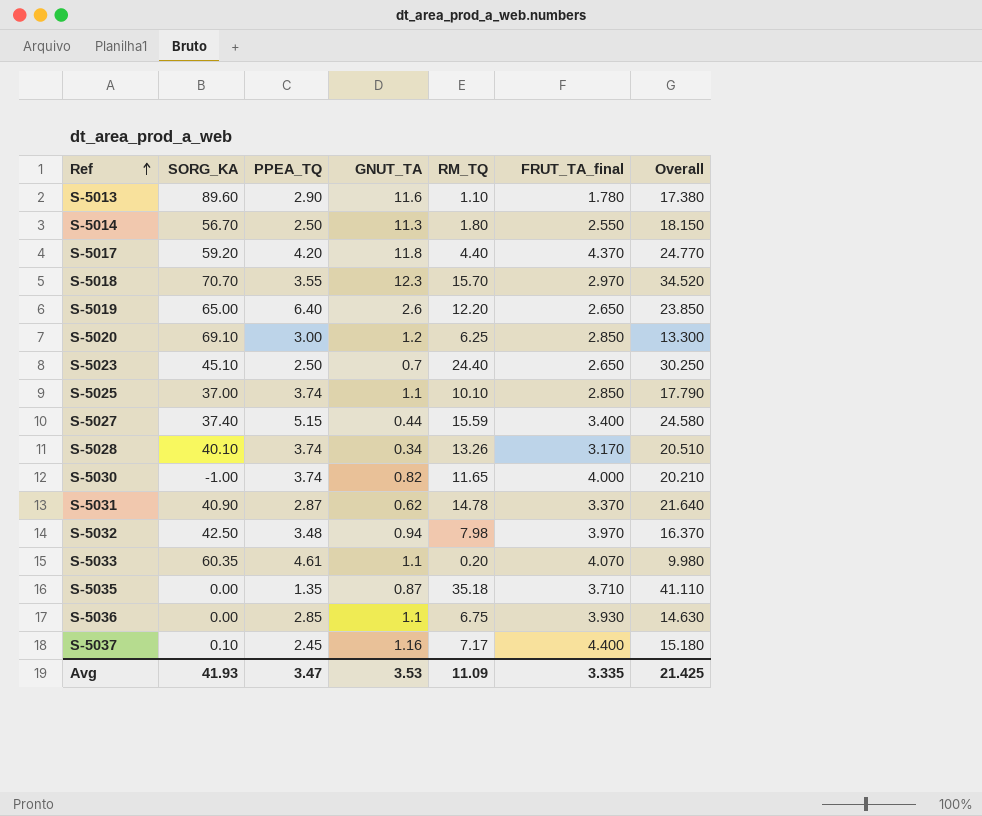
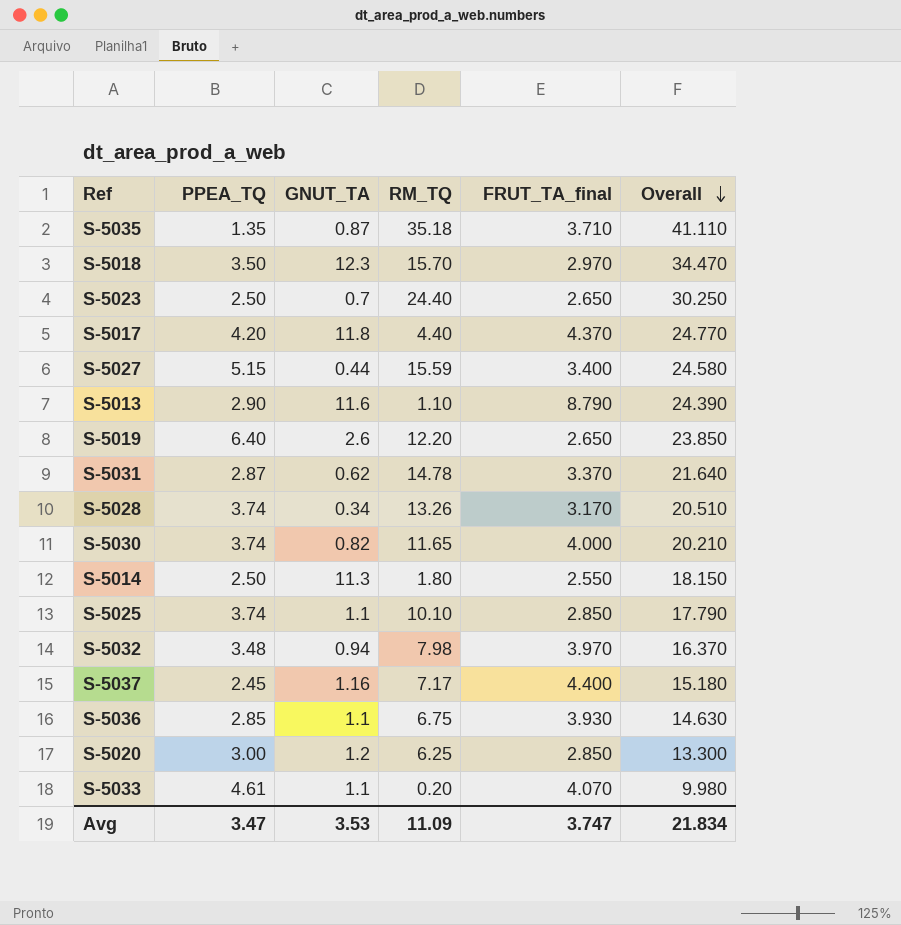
row order: Ref ascending -> Overall descending
column SORG_KA | position: 2 -> none
S-5018 | PPEA_TQ: 3.55 -> 3.50
S-5018 | Overall: 34.520 -> 34.470
S-5013 | FRUT_TA_final: 1.780 -> 8.790
S-5013 | Overall: 17.380 -> 24.390
Avg | FRUT_TA_final: 3.335 -> 3.747
Avg | Overall: 21.425 -> 21.834

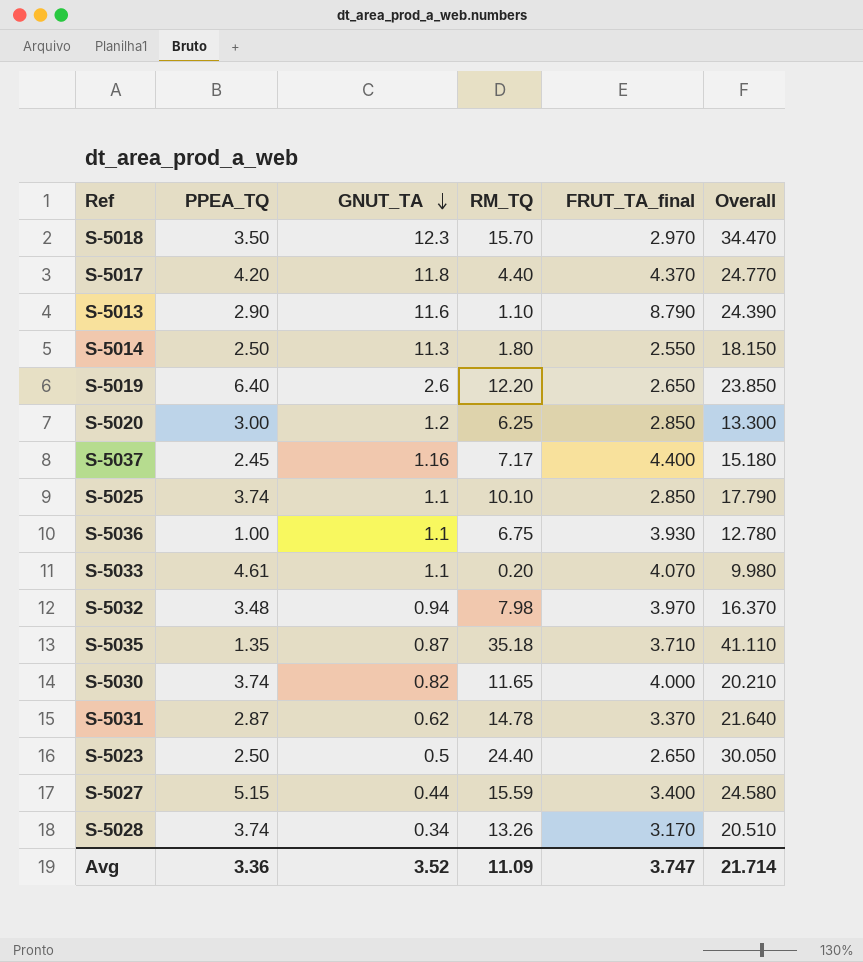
row order: Overall descending -> GNUT_TA descending
S-5036 | PPEA_TQ: 2.85 -> 1.00
S-5036 | Overall: 14.630 -> 12.780
S-5023 | GNUT_TA: 0.7 -> 0.5
S-5023 | Overall: 30.250 -> 30.050
Avg | PPEA_TQ: 3.47 -> 3.36
Avg | GNUT_TA: 3.53 -> 3.52
Avg | Overall: 21.834 -> 21.714

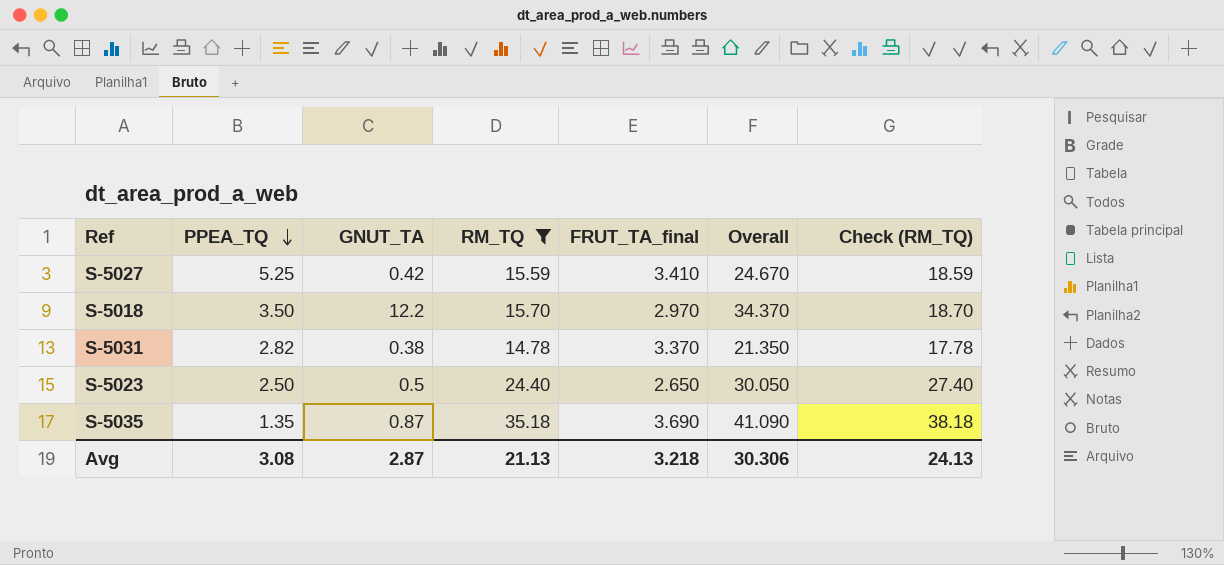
filter: none -> RM_TQ >= 14.78
row order: GNUT_TA descending -> PPEA_TQ descending
column Check (RM_TQ) | formula: none -> [RM_TQ] + 3
S-5027 | PPEA_TQ: 5.15 -> 5.25
S-5027 | GNUT_TA: 0.44 -> 0.42
S-5027 | FRUT_TA_final: 3.400 -> 3.410
S-5027 | Overall: 24.580 -> 24.670
S-5018 | GNUT_TA: 12.3 -> 12.2
S-5018 | Overall: 34.470 -> 34.370
S-5031 | PPEA_TQ: 2.87 -> 2.82
S-5031 | GNUT_TA: 0.62 -> 0.38
S-5031 | Overall: 21.640 -> 21.350
S-5035 | FRUT_TA_final: 3.710 -> 3.690
S-5035 | Overall: 41.110 -> 41.090
Avg | PPEA_TQ: 3.36 -> 3.08
Avg | GNUT_TA: 3.52 -> 2.87
Avg | RM_TQ: 11.09 -> 21.13
Avg | FRUT_TA_final: 3.747 -> 3.218
Avg | Overall: 21.714 -> 30.306

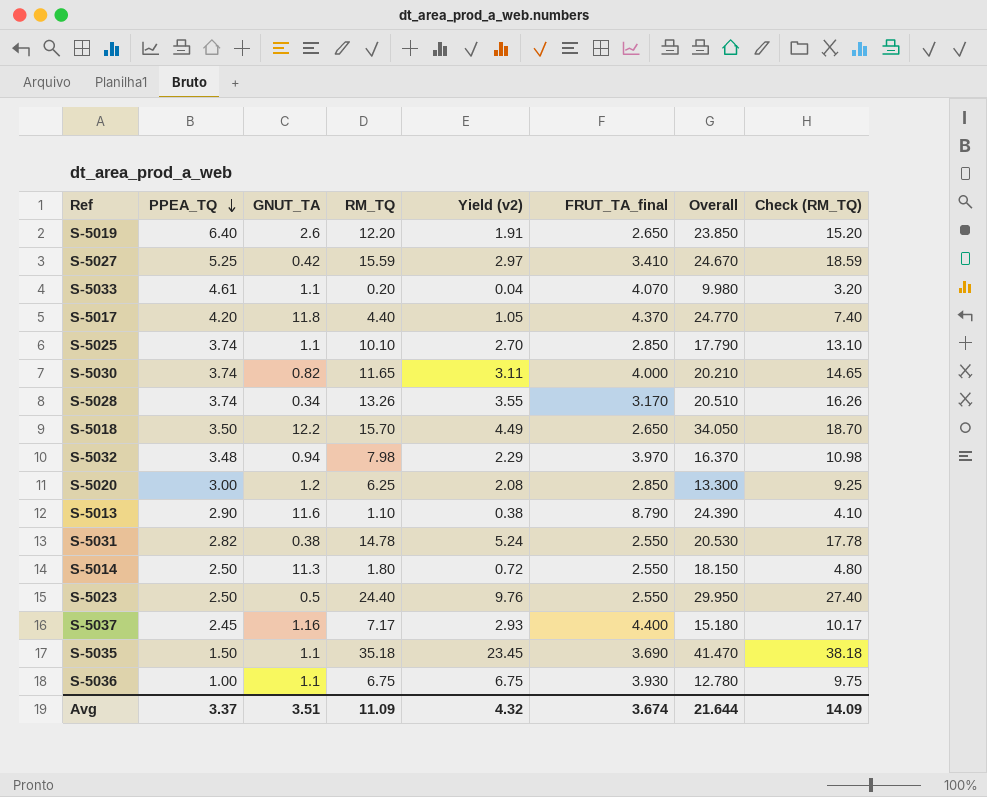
filter: RM_TQ >= 14.78 -> none
column Yield (v2) | formula: none -> [RM_TQ] / [PPEA_TQ]
S-5018 | FRUT_TA_final: 2.970 -> 2.650
S-5018 | Overall: 34.370 -> 34.050
S-5031 | FRUT_TA_final: 3.370 -> 2.550
S-5031 | Overall: 21.350 -> 20.530
S-5023 | FRUT_TA_final: 2.650 -> 2.550
S-5023 | Overall: 30.050 -> 29.950
S-5035 | PPEA_TQ: 1.35 -> 1.50
S-5035 | GNUT_TA: 0.87 -> 1.1
S-5035 | Overall: 41.090 -> 41.470
Avg | PPEA_TQ: 3.08 -> 3.37
Avg | GNUT_TA: 2.87 -> 3.51
Avg | RM_TQ: 21.13 -> 11.09
Avg | FRUT_TA_final: 3.218 -> 3.674
Avg | Overall: 30.306 -> 21.644
Avg | Check (RM_TQ): 24.13 -> 14.09

